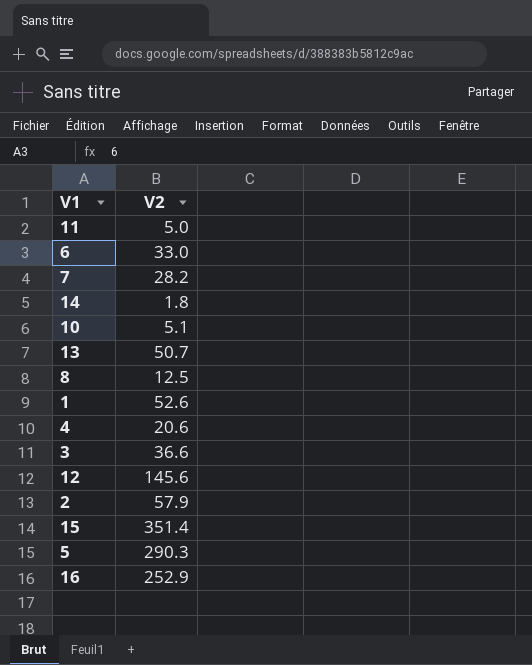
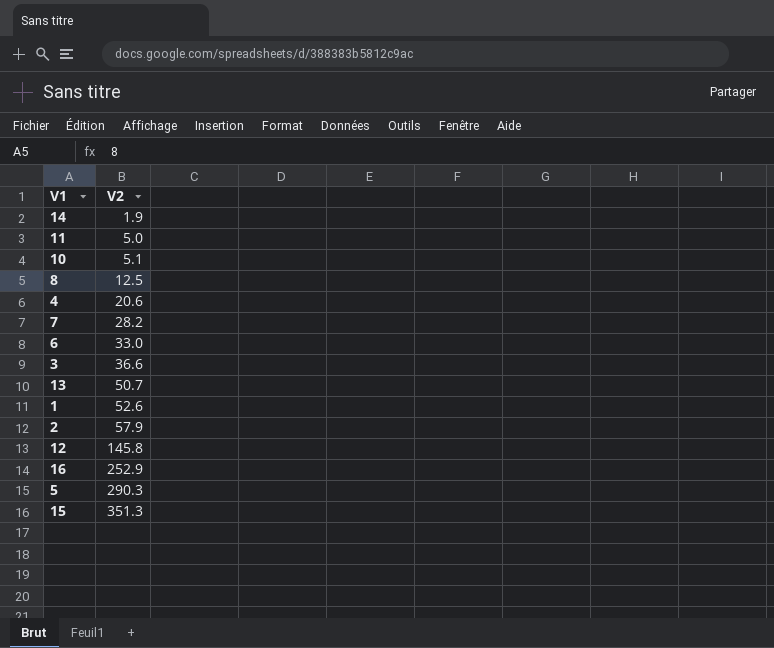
row order: none -> V2 ascending
14 | V2: 1.8 -> 1.9
12 | V2: 145.6 -> 145.8
15 | V2: 351.4 -> 351.3

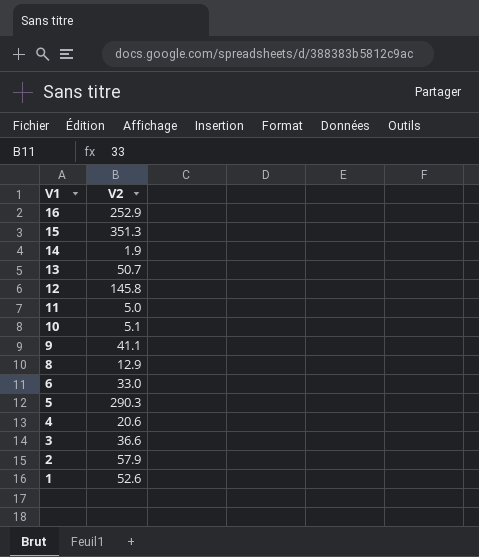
row order: V2 ascending -> V1 descending
row 7: 28.2 -> none
row 9: none -> 41.1
8 | V2: 12.5 -> 12.9

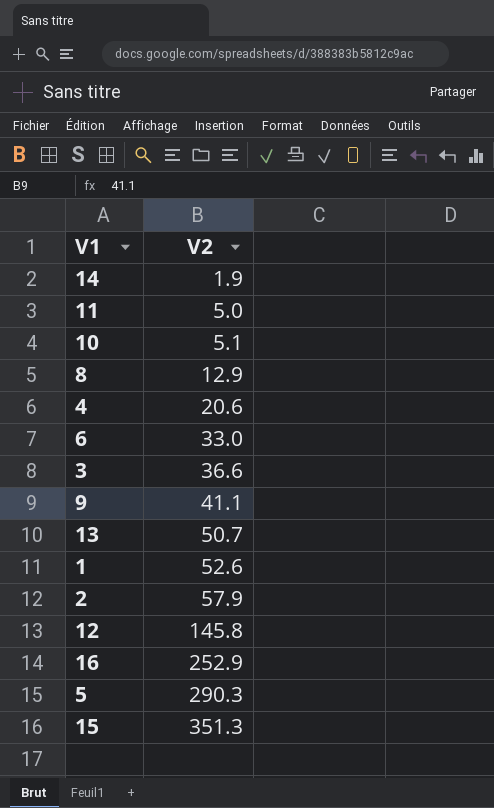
row order: V1 descending -> V2 ascending

